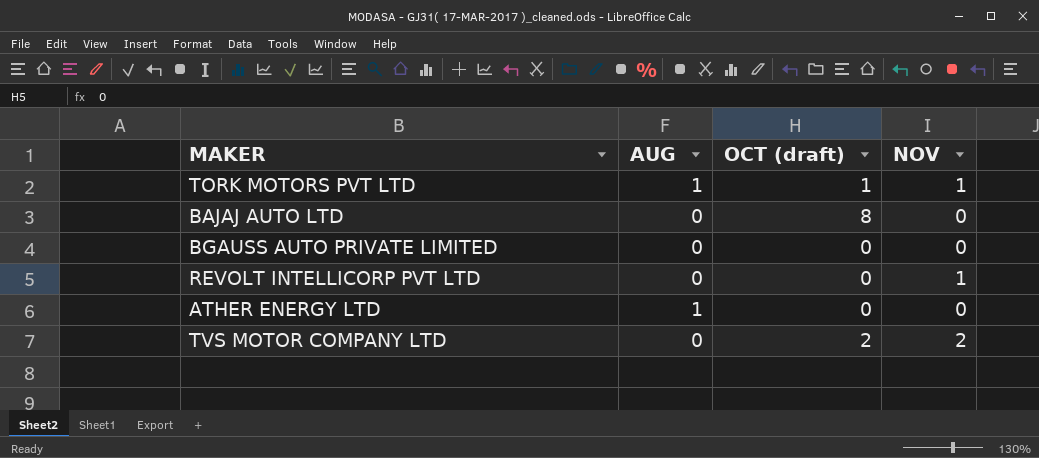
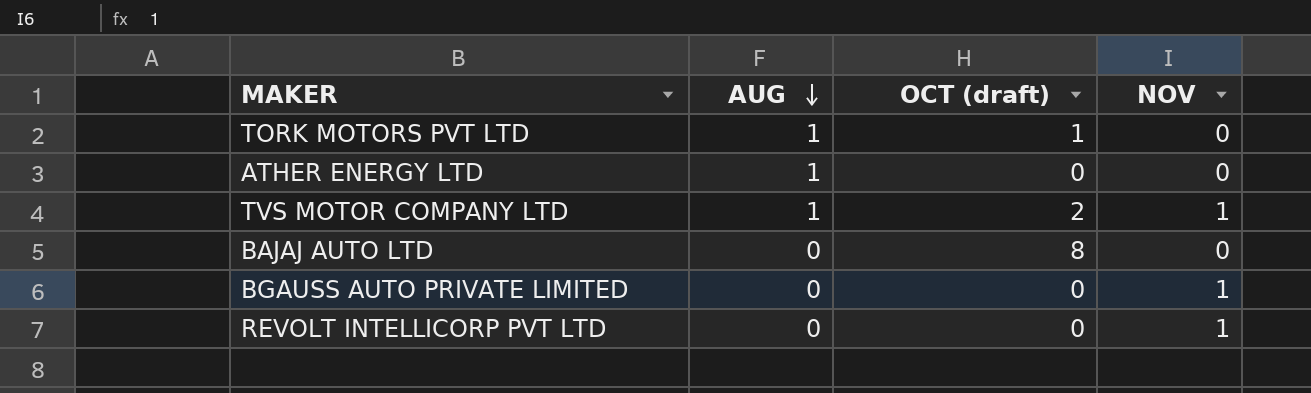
row order: none -> AUG descending
TORK MOTORS PVT LTD | NOV: 1 -> 0
TVS MOTOR COMPANY LTD | AUG: 0 -> 1
TVS MOTOR COMPANY LTD | NOV: 2 -> 1
BGAUSS AUTO PRIVATE LIMITED | NOV: 0 -> 1

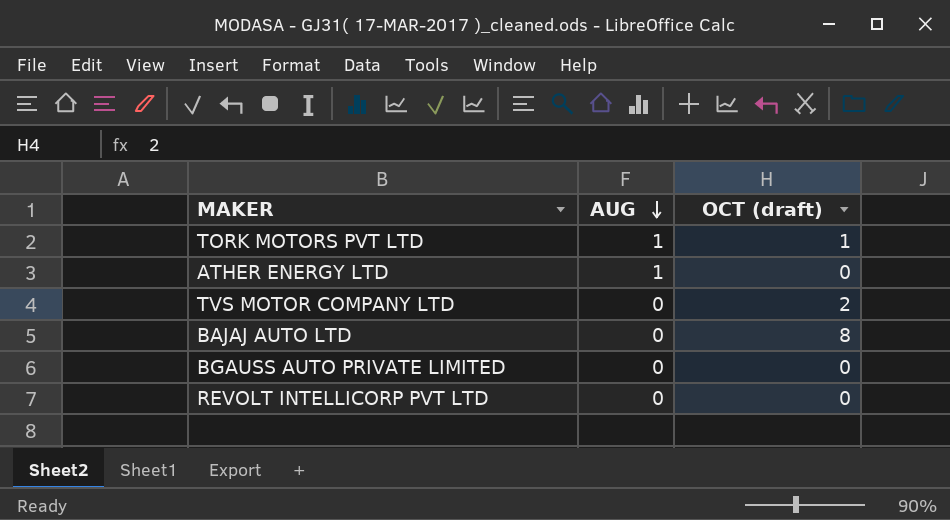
column NOV | position: 4 -> none
TVS MOTOR COMPANY LTD | AUG: 1 -> 0

